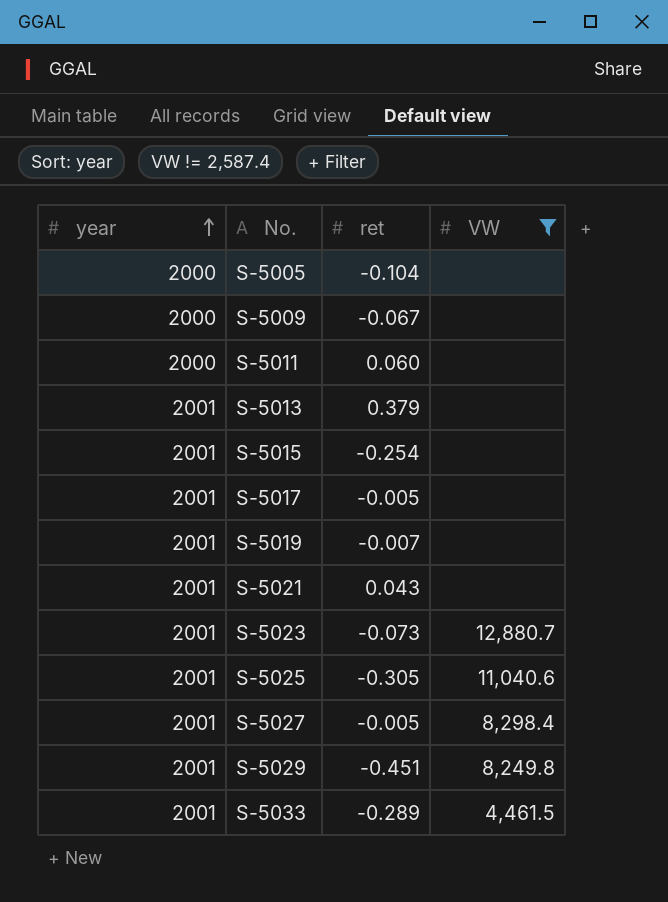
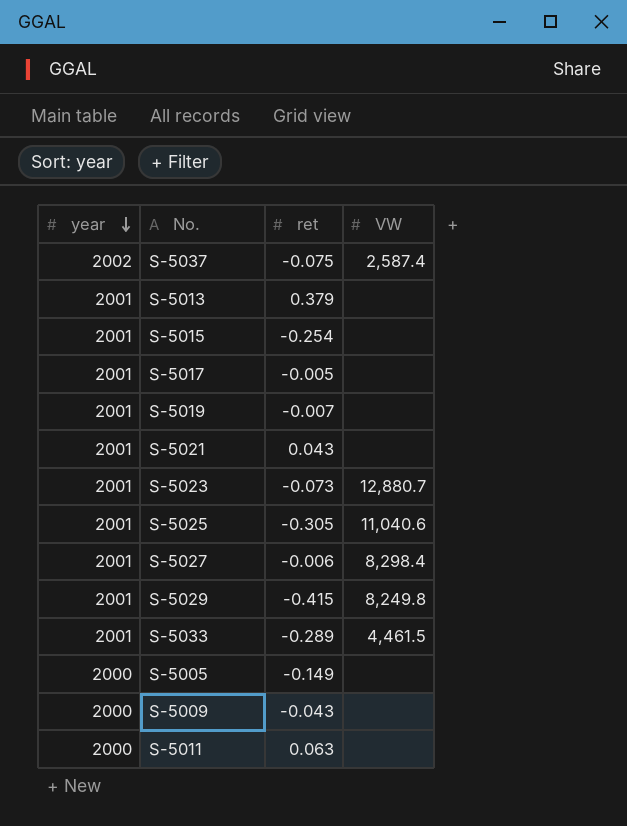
filter: VW != 2,587.4 -> none
row order: year ascending -> year descending
S-5027 | ret: -0.005 -> -0.006
S-5029 | ret: -0.451 -> -0.415
S-5005 | ret: -0.104 -> -0.149
S-5009 | ret: -0.067 -> -0.043
S-5011 | ret: 0.060 -> 0.063

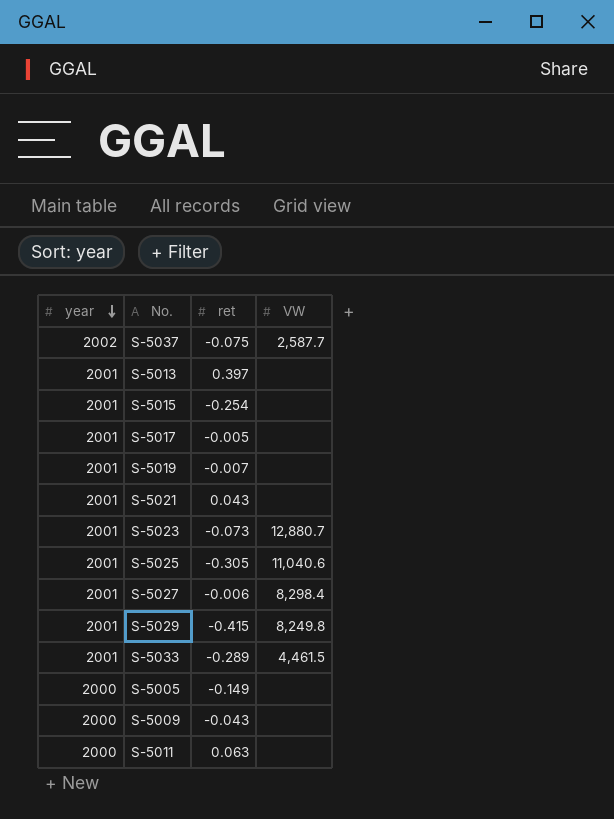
S-5037 | VW: 2,587.4 -> 2,587.7
S-5013 | ret: 0.379 -> 0.397

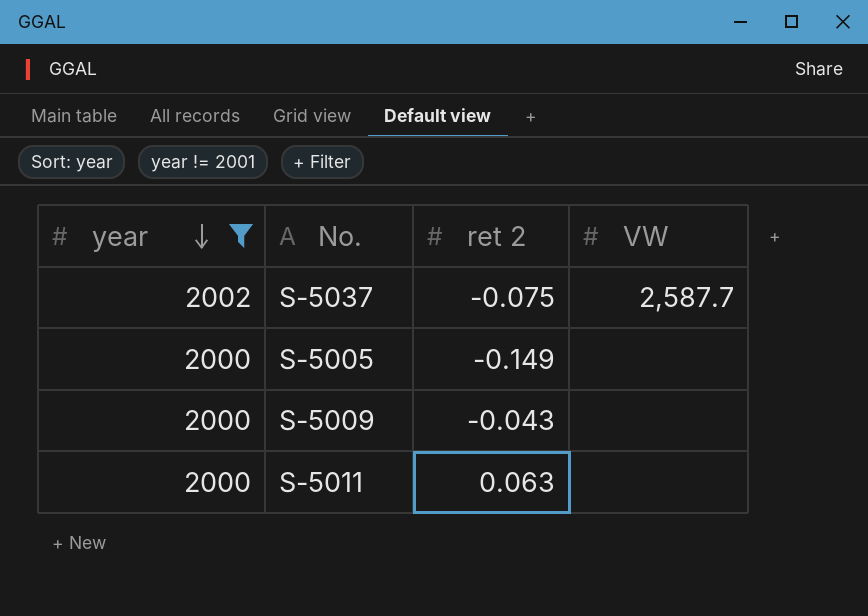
filter: none -> year != 2001
column name: ret -> ret 2

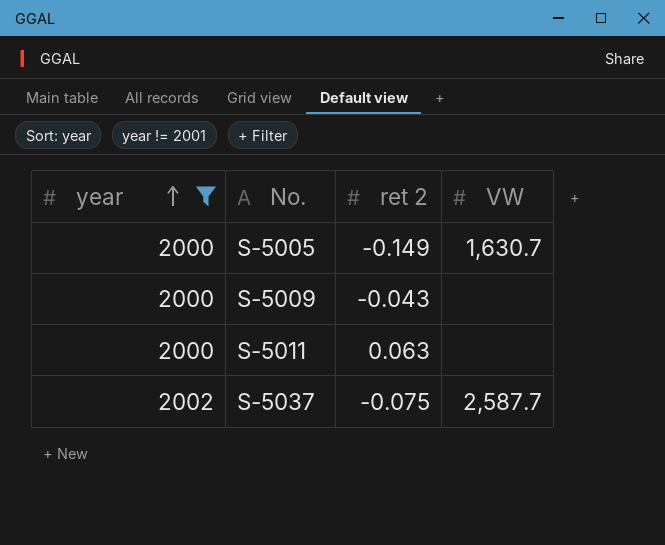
row order: year descending -> year ascending
S-5005 | VW: none -> 1,630.7

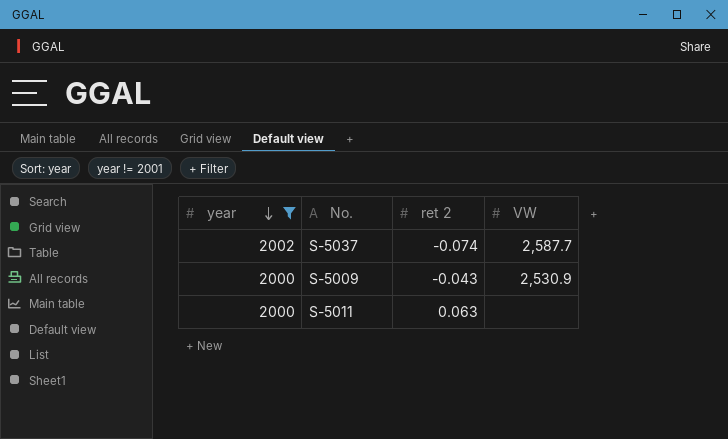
row order: year ascending -> year descending
row S-5005: 2000 | -0.149 | 1,630.7 -> none
S-5037 | ret 2: -0.075 -> -0.074
S-5009 | VW: none -> 2,530.9

